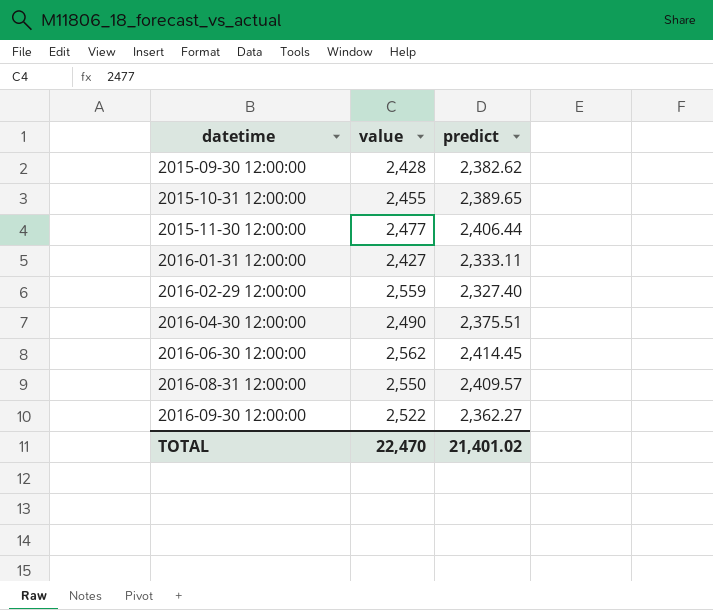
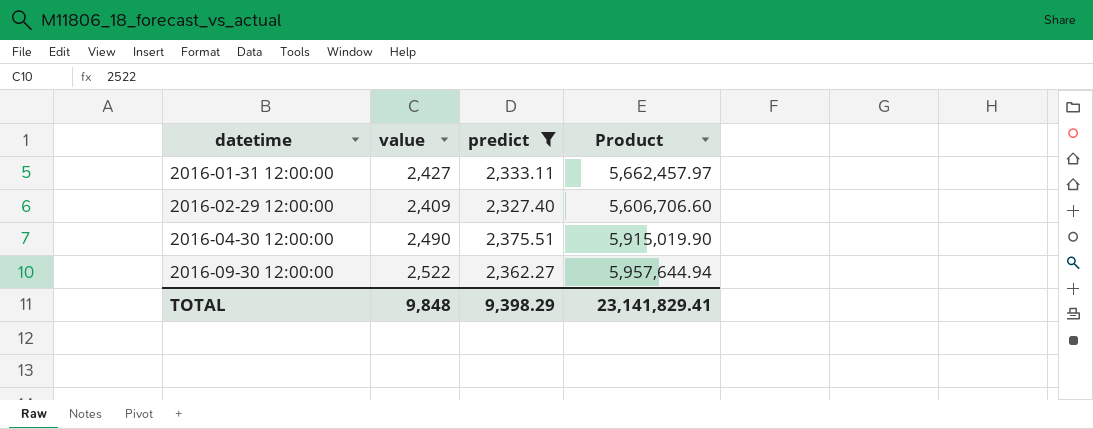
filter: none -> predict <= 2,375.51
column Product | formula: none -> [value] * [predict]
2016-02-29 12:00:00 | value: 2,559 -> 2,409
TOTAL | value: 22,470 -> 9,848
TOTAL | predict: 21,401.02 -> 9,398.29

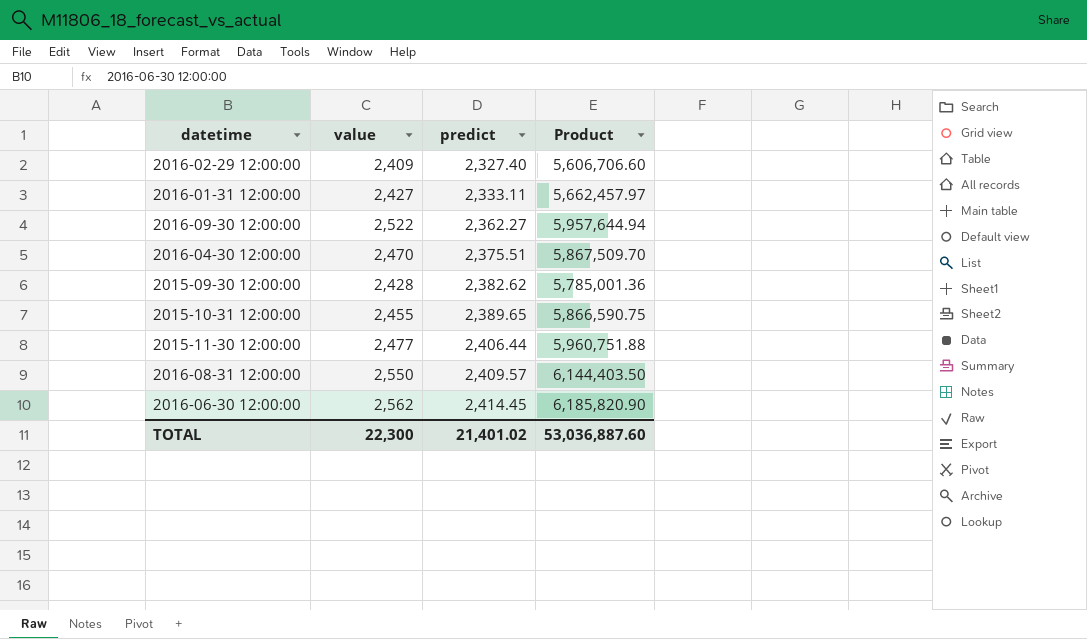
filter: predict <= 2,375.51 -> none
row order: datetime ascending -> predict ascending
2016-04-30 12:00:00 | value: 2,490 -> 2,470
2016-04-30 12:00:00 | Product: 5,915,019.90 -> 5,867,509.70
TOTAL | value: 9,848 -> 22,300
TOTAL | predict: 9,398.29 -> 21,401.02
TOTAL | Product: 23,141,829.41 -> 53,036,887.60

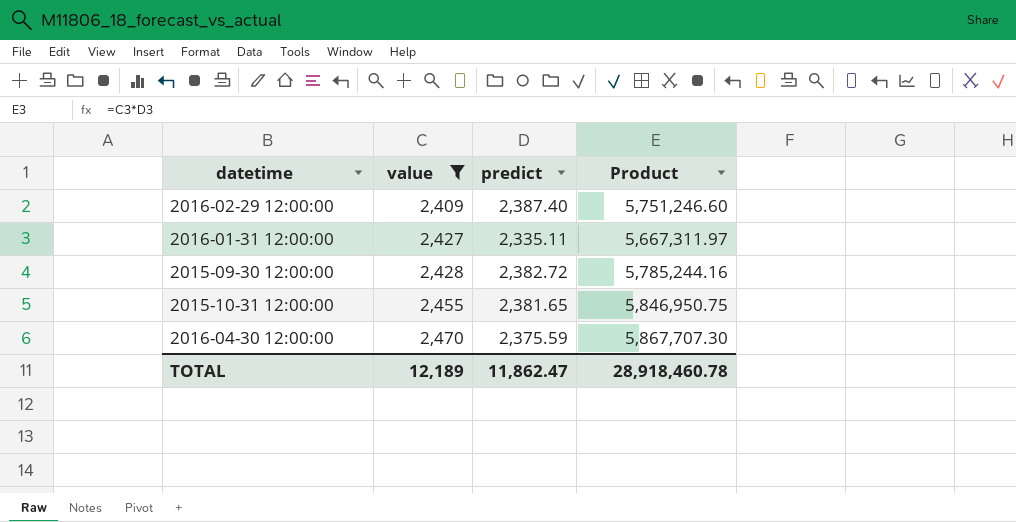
filter: none -> value <= 2,470
row order: predict ascending -> value ascending
2016-02-29 12:00:00 | predict: 2,327.40 -> 2,387.40
2016-02-29 12:00:00 | Product: 5,606,706.60 -> 5,751,246.60
2016-01-31 12:00:00 | predict: 2,333.11 -> 2,335.11
2016-01-31 12:00:00 | Product: 5,662,457.97 -> 5,667,311.97
2015-09-30 12:00:00 | predict: 2,382.62 -> 2,382.72
2015-09-30 12:00:00 | Product: 5,785,001.36 -> 5,785,244.16
2015-10-31 12:00:00 | predict: 2,389.65 -> 2,381.65
2015-10-31 12:00:00 | Product: 5,866,590.75 -> 5,846,950.75
2016-04-30 12:00:00 | predict: 2,375.51 -> 2,375.59
2016-04-30 12:00:00 | Product: 5,867,509.70 -> 5,867,707.30
TOTAL | value: 22,300 -> 12,189
TOTAL | predict: 21,401.02 -> 11,862.47
TOTAL | Product: 53,036,887.60 -> 28,918,460.78

